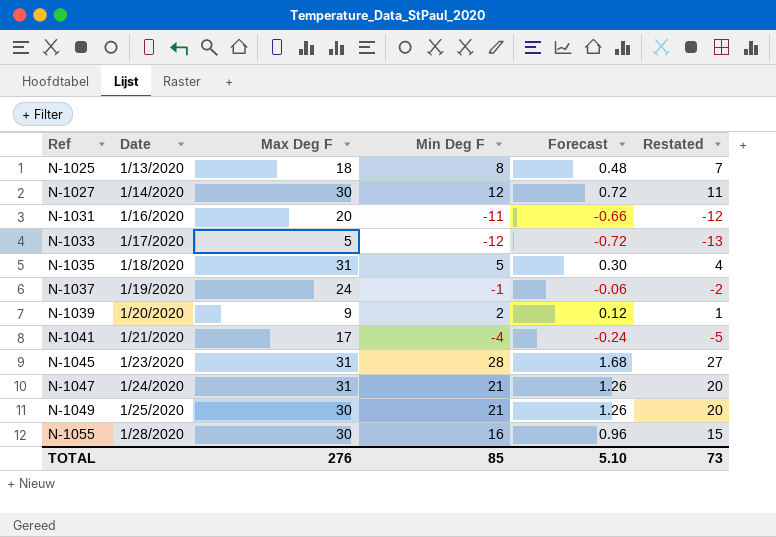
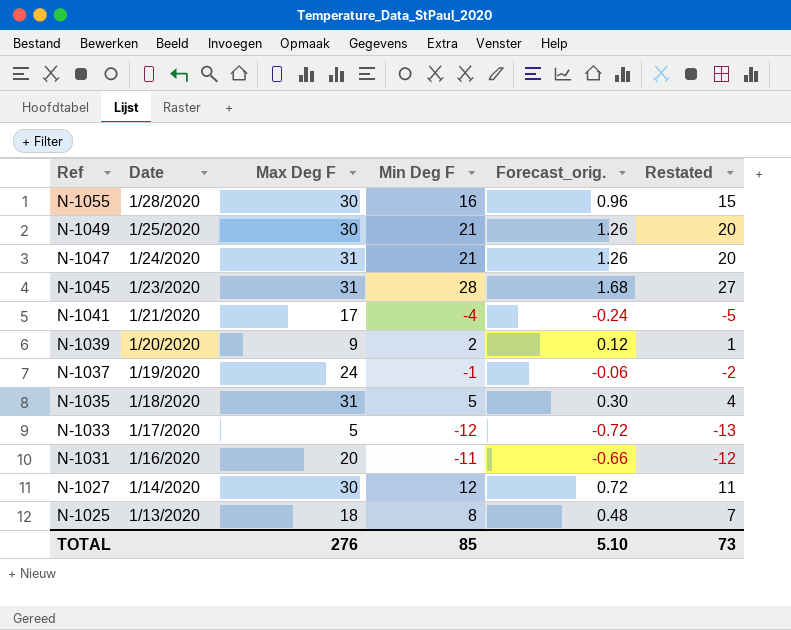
row order: Ref ascending -> Ref descending
column name: Forecast -> Forecast_orig.

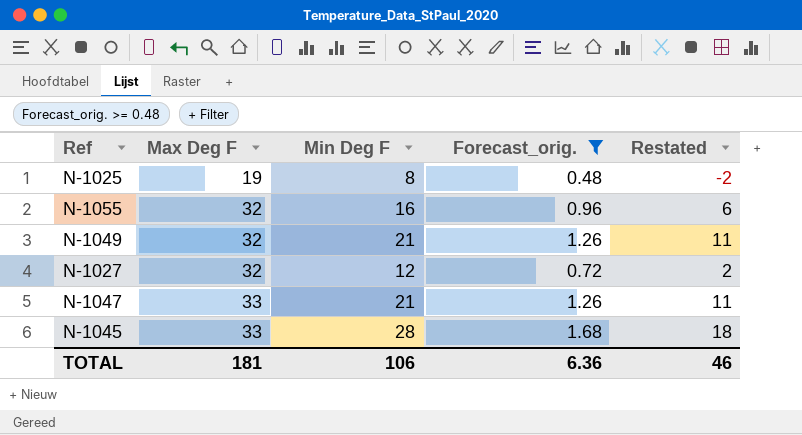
filter: none -> Forecast_orig. >= 0.48
row order: Ref descending -> Max Deg F ascending
column Date | position: 2 -> none
column Restated | formula: [Min Deg F] - 1 -> [Min Deg F] - 10
N-1025 | Max Deg F: 18 -> 19
N-1055 | Max Deg F: 30 -> 32
N-1049 | Max Deg F: 30 -> 32
N-1027 | Max Deg F: 30 -> 32
N-1047 | Max Deg F: 31 -> 33
N-1045 | Max Deg F: 31 -> 33
TOTAL | Max Deg F: 276 -> 181
TOTAL | Min Deg F: 85 -> 106
TOTAL | Forecast_orig.: 5.10 -> 6.36
TOTAL | Restated: 73 -> 46

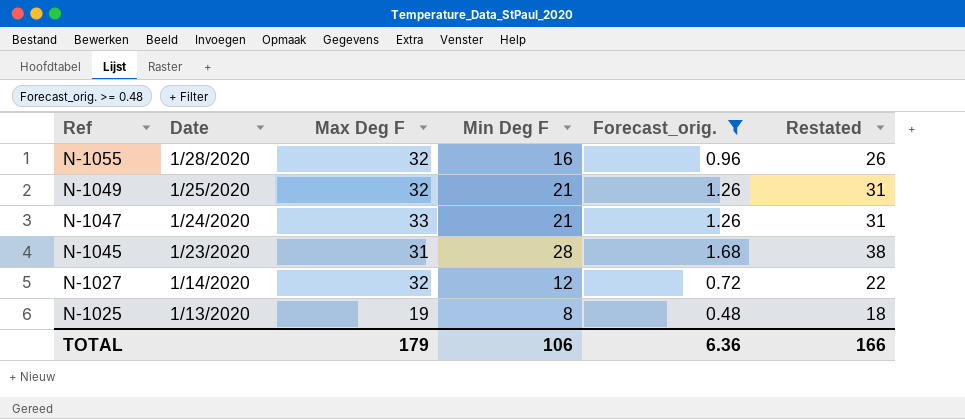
row order: Max Deg F ascending -> Ref descending
column Date | position: none -> 2
column Restated | formula: [Min Deg F] - 10 -> [Min Deg F] + 10
N-1045 | Max Deg F: 33 -> 31
TOTAL | Max Deg F: 181 -> 179
TOTAL | Restated: 46 -> 166

